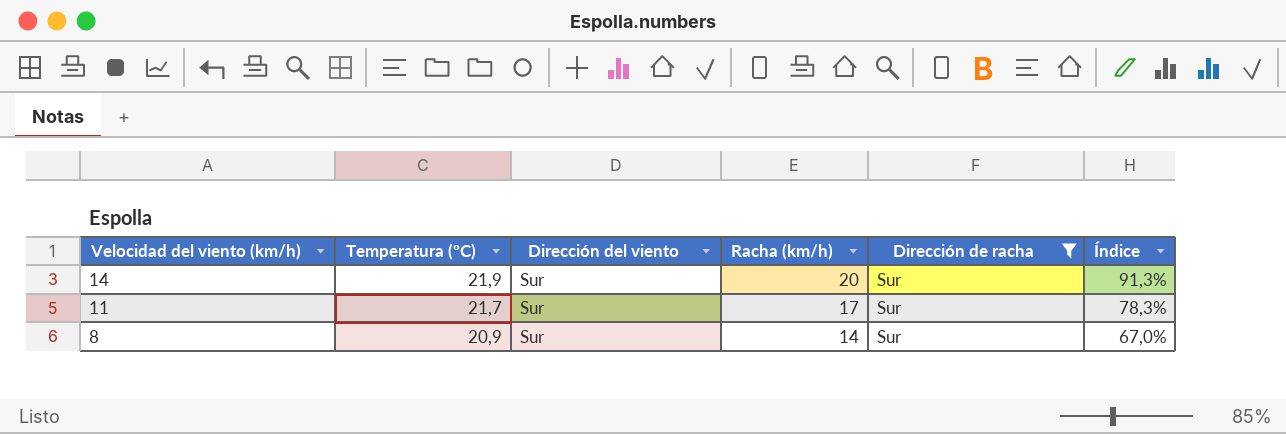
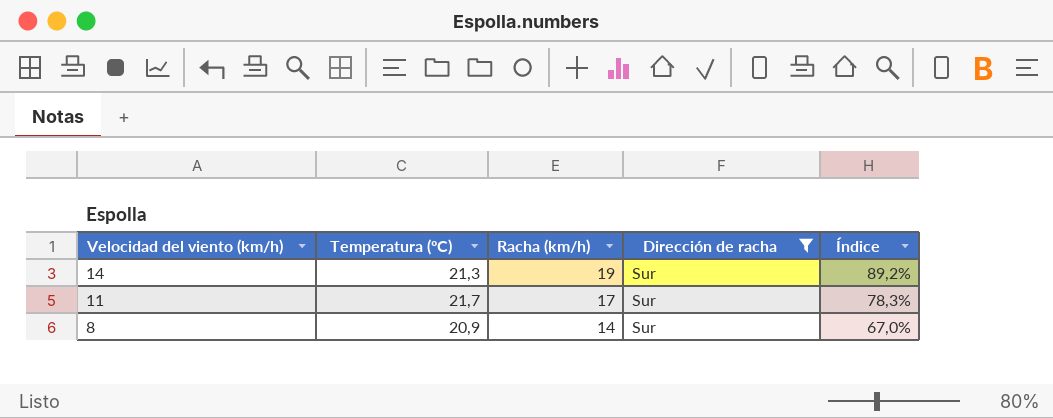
column Dirección del viento | position: 3 -> none
14 | Temperatura (ºC): 21,9 -> 21,3
14 | Racha (km/h): 20 -> 19
14 | Índice: 91,3% -> 89,2%

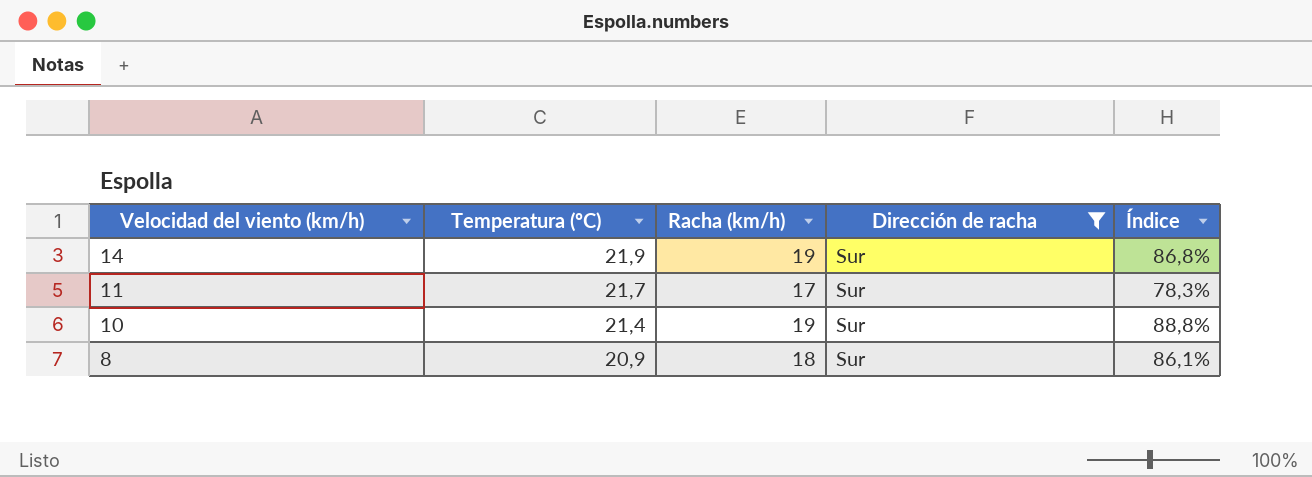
14 | Temperatura (ºC): 21,3 -> 21,9
14 | Índice: 89,2% -> 86,8%
row 10: none -> 21,4 | 19 | Sur | 88,8%
8 | Racha (km/h): 14 -> 18
8 | Índice: 67,0% -> 86,1%

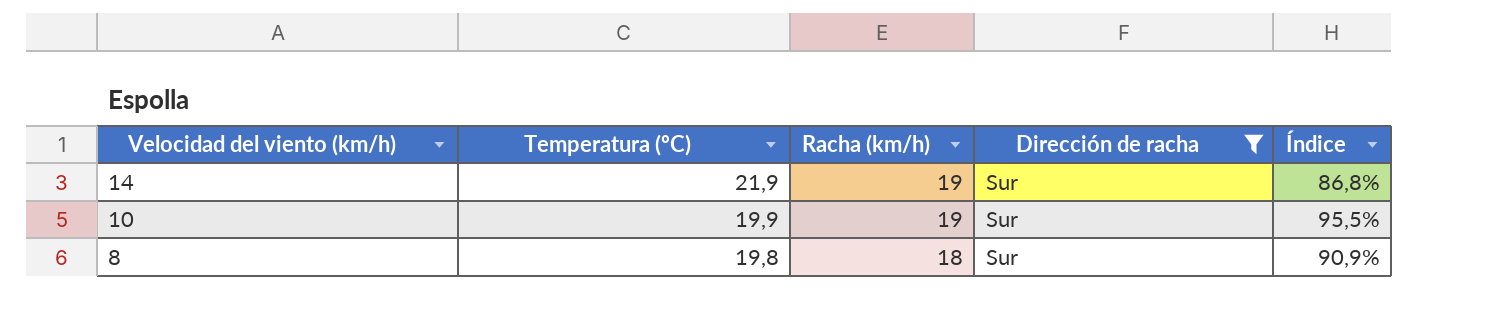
row 11: 21,7 | 17 | Sur | 78,3% -> none
10 | Temperatura (ºC): 21,4 -> 19,9
10 | Índice: 88,8% -> 95,5%
8 | Temperatura (ºC): 20,9 -> 19,8
8 | Índice: 86,1% -> 90,9%

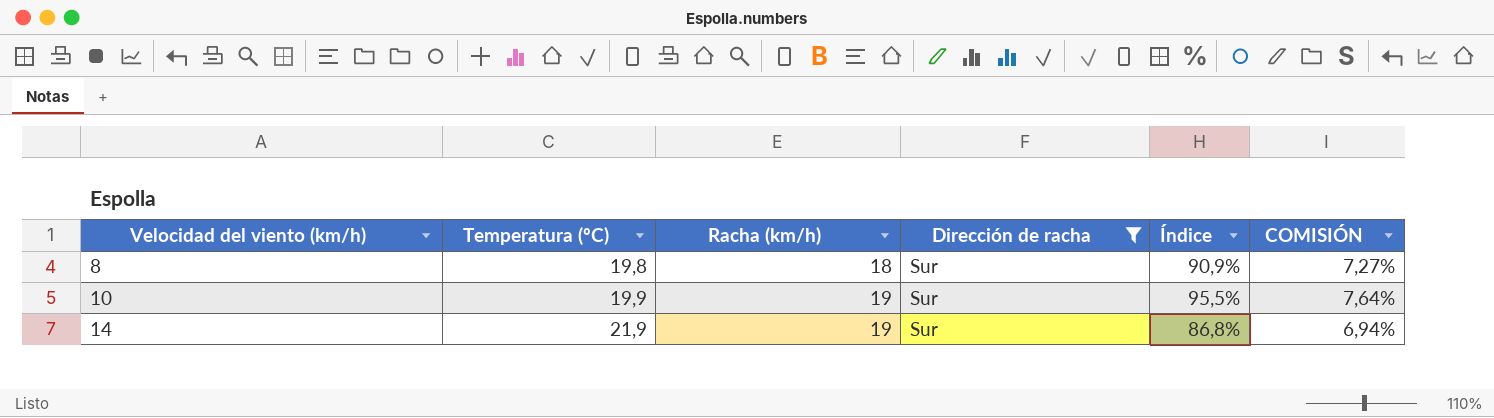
row order: Velocidad del viento (km/h) descending -> Velocidad del viento (km/h) ascending
column COMISIÓN | formula: none -> [Índice] * 0,08

